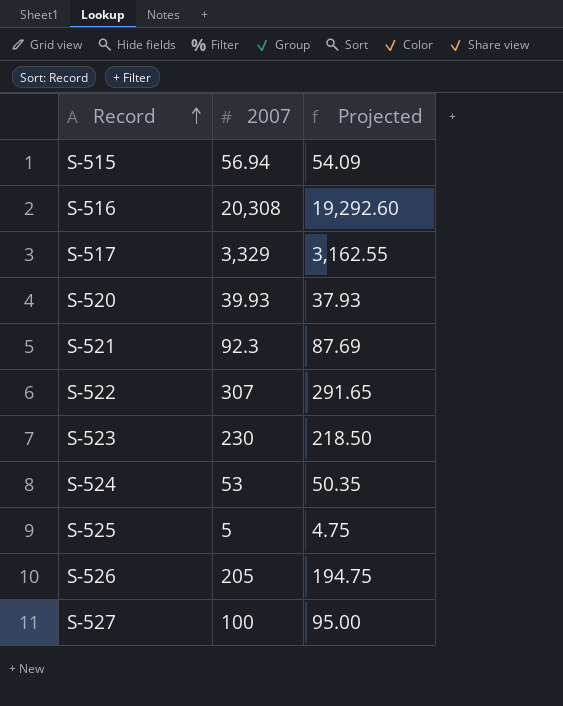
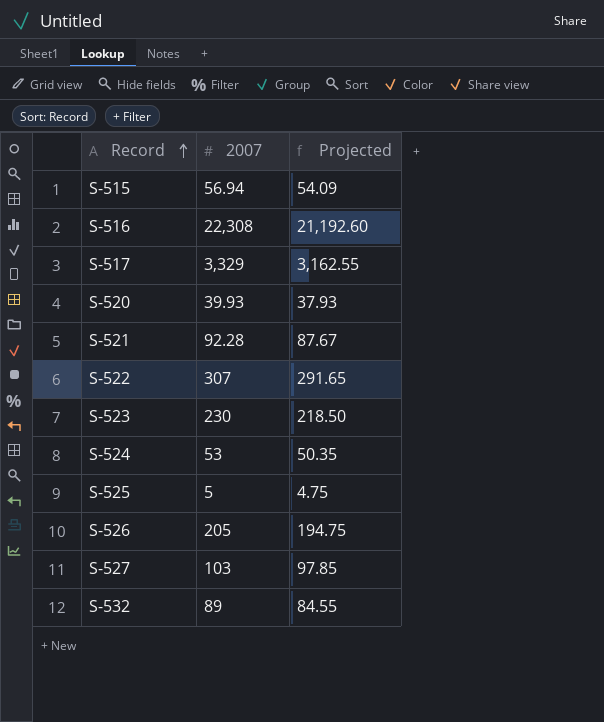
S-516 | 2007: 20,308 -> 22,308
S-516 | Projected: 19,292.60 -> 21,192.60
S-521 | 2007: 92.3 -> 92.28
S-521 | Projected: 87.69 -> 87.67
S-527 | 2007: 100 -> 103
S-527 | Projected: 95.00 -> 97.85
row S-532: none -> 89 | 84.55

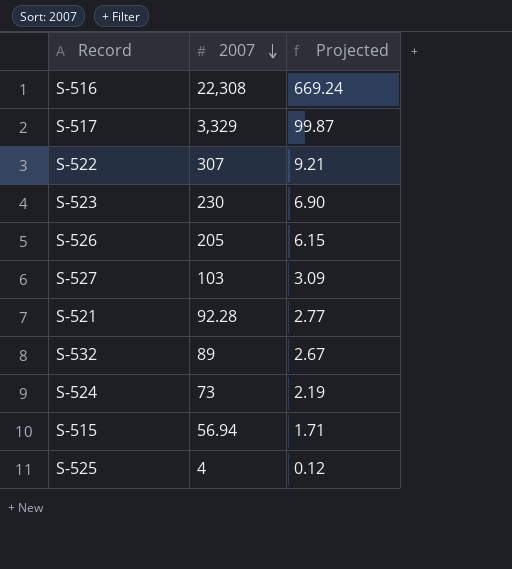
row order: Record ascending -> 2007 descending
column Projected | formula: [2007] * 0.95 -> [2007] * 0.03
row S-520: 39.93 | 37.93 -> none
S-524 | 2007: 53 -> 73
S-525 | 2007: 5 -> 4

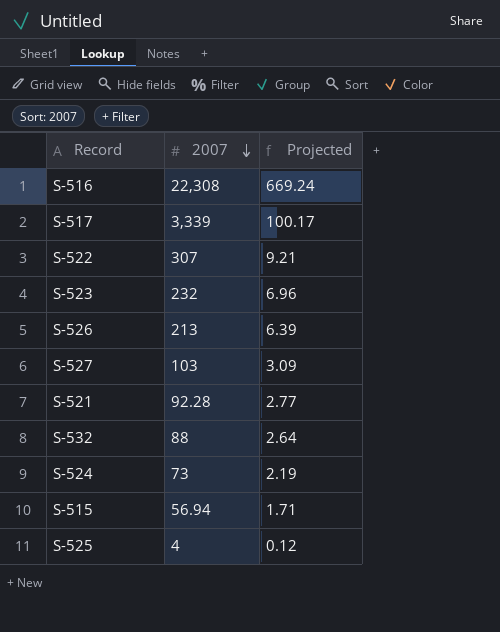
S-517 | 2007: 3,329 -> 3,339
S-517 | Projected: 99.87 -> 100.17
S-523 | 2007: 230 -> 232
S-523 | Projected: 6.90 -> 6.96
S-526 | 2007: 205 -> 213
S-526 | Projected: 6.15 -> 6.39
S-532 | 2007: 89 -> 88
S-532 | Projected: 2.67 -> 2.64

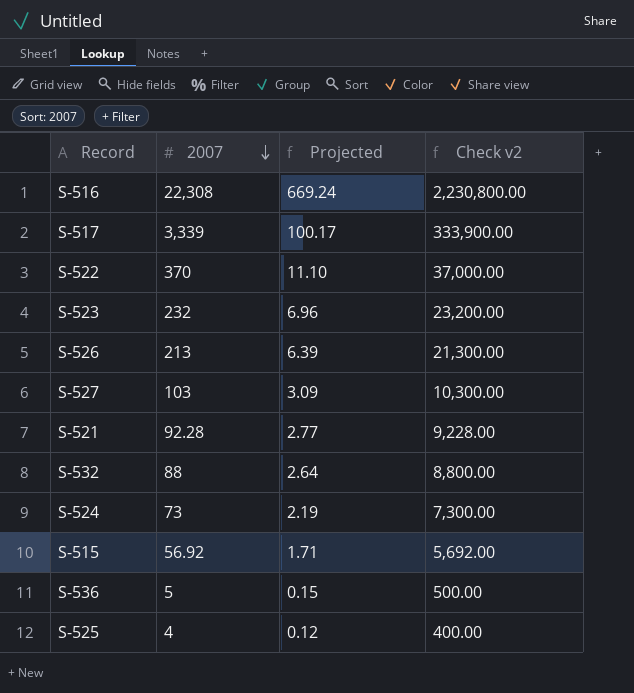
column Check v2 | formula: none -> [2007] * 100
S-522 | 2007: 307 -> 370
S-522 | Projected: 9.21 -> 11.10
S-515 | 2007: 56.94 -> 56.92
row S-536: none -> 5 | 0.15 | 500.00

